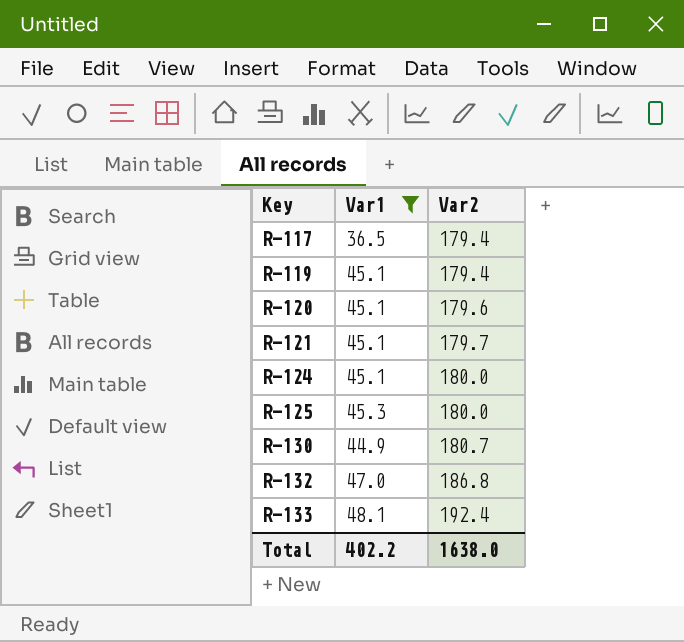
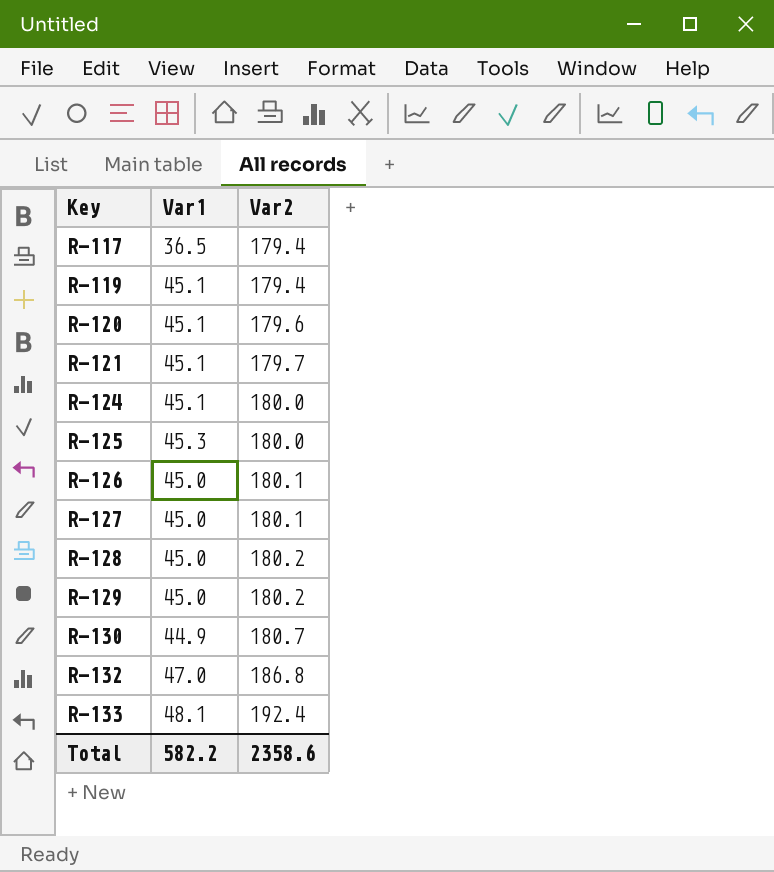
filter: Var1 != 45.0 -> none
Total | Var1: 402.2 -> 582.2
Total | Var2: 1638.0 -> 2358.6

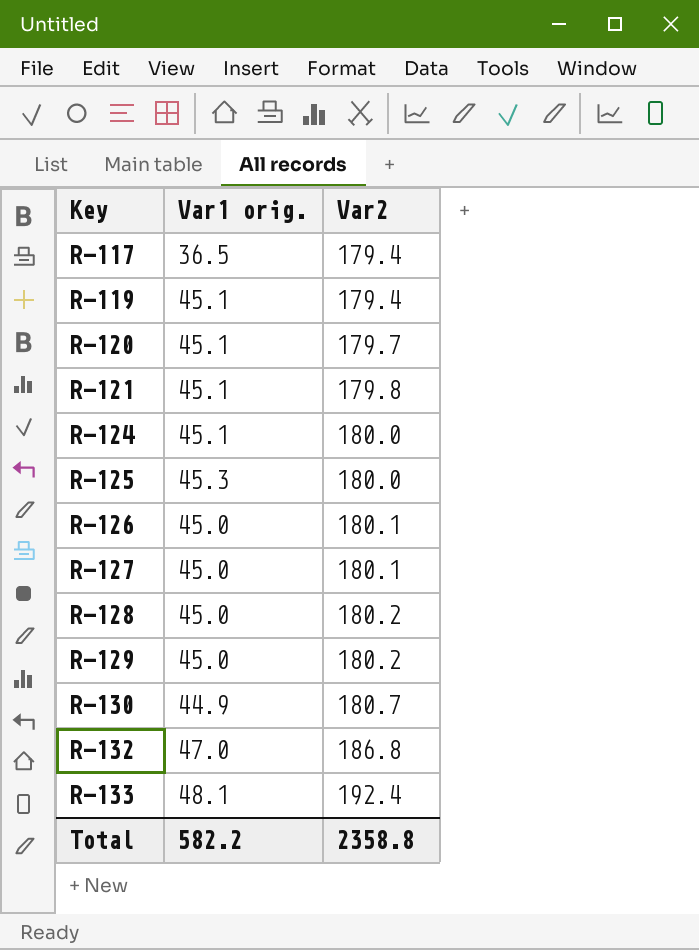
column name: Var1 -> Var1 orig.
R-120 | Var2: 179.6 -> 179.7
R-121 | Var2: 179.7 -> 179.8
Total | Var2: 2358.6 -> 2358.8

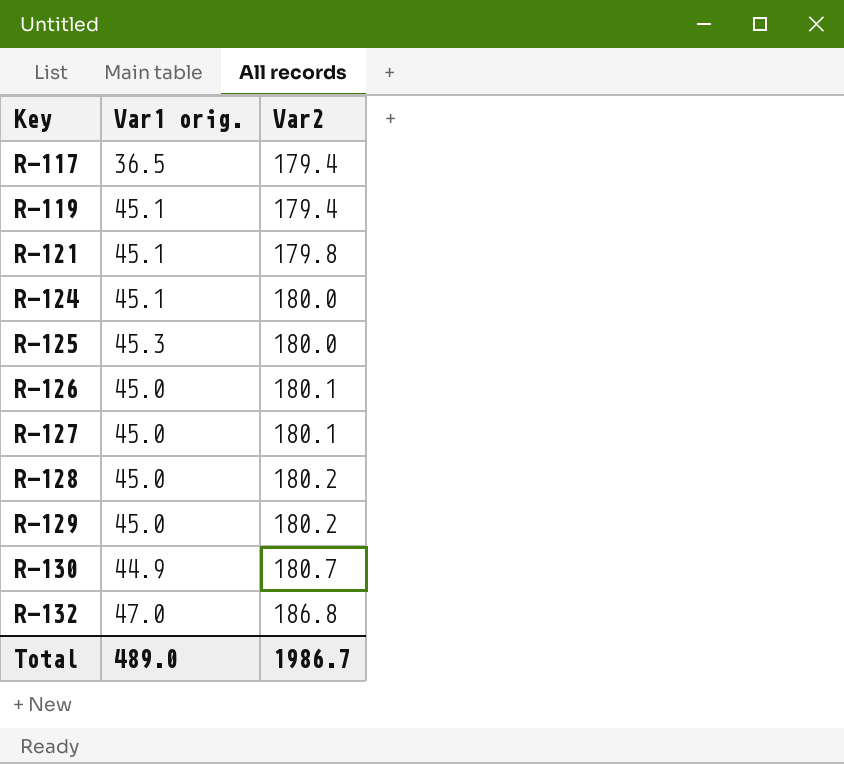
row R-120: 45.1 | 179.7 -> none
row R-133: 48.1 | 192.4 -> none
Total | Var1 orig.: 582.2 -> 489.0
Total | Var2: 2358.8 -> 1986.7

